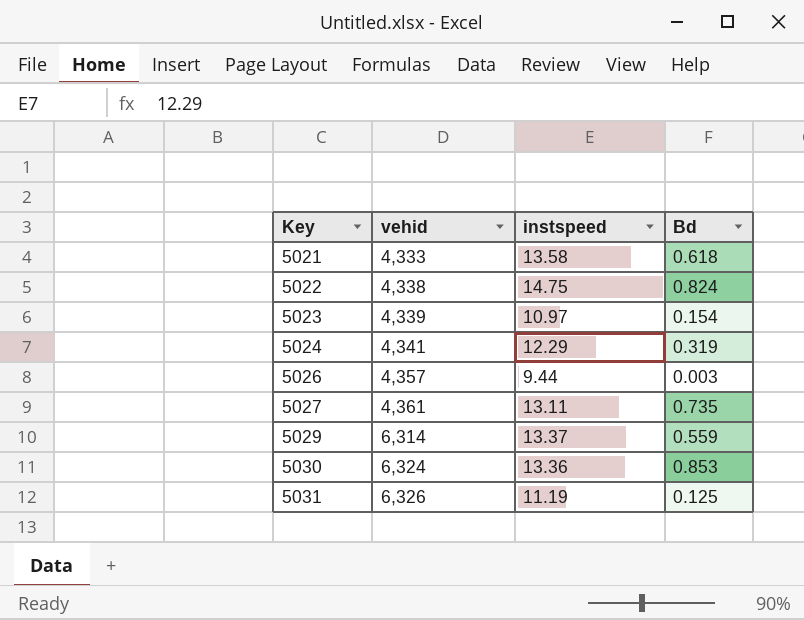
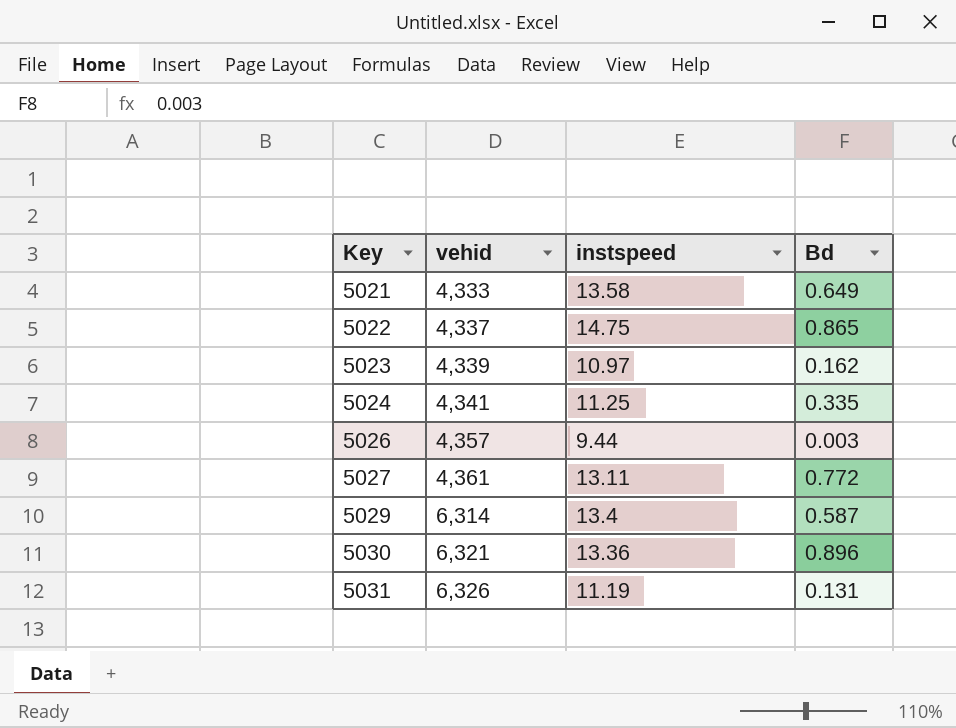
5021 | Bd: 0.618 -> 0.649
5022 | vehid: 4,338 -> 4,337
5022 | Bd: 0.824 -> 0.865
5023 | Bd: 0.154 -> 0.162
5024 | instspeed: 12.29 -> 11.25
5024 | Bd: 0.319 -> 0.335
5027 | Bd: 0.735 -> 0.772
5029 | instspeed: 13.37 -> 13.4
5029 | Bd: 0.559 -> 0.587
5030 | vehid: 6,324 -> 6,321
5030 | Bd: 0.853 -> 0.896
5031 | Bd: 0.125 -> 0.131

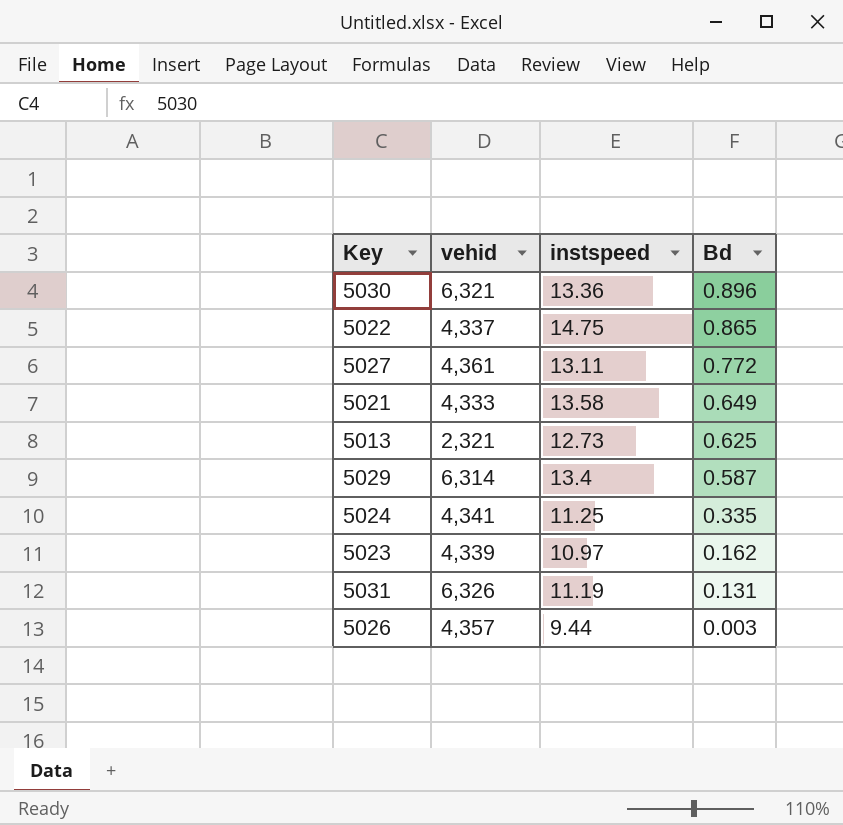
row order: Key ascending -> Bd descending
row 5013: none -> 2,321 | 12.73 | 0.625

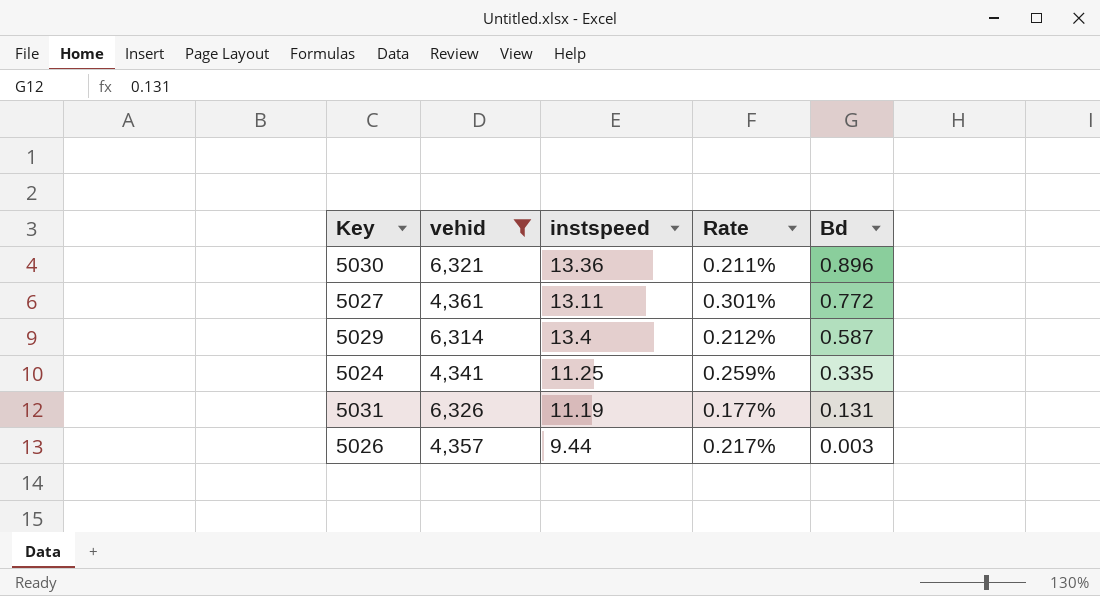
filter: none -> vehid >= 4,341
column Rate | formula: none -> [instspeed] / [vehid]

